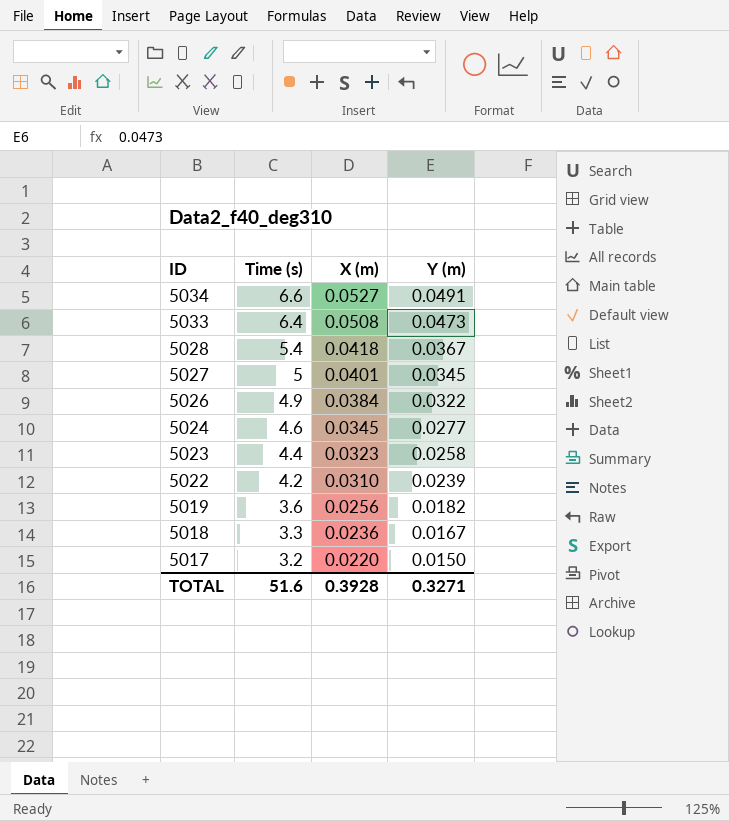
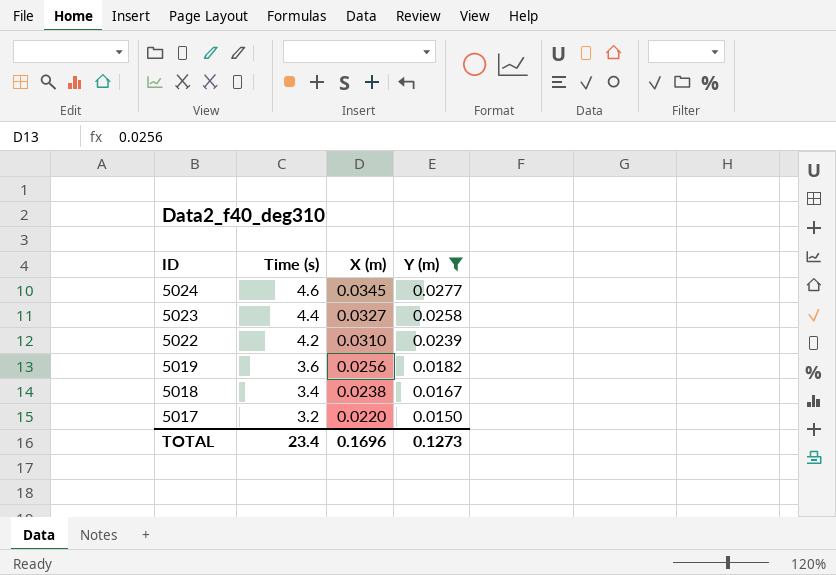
filter: none -> Y (m) <= 0.0277
5023 | X (m): 0.0323 -> 0.0327
5018 | Time (s): 3.3 -> 3.4
5018 | X (m): 0.0236 -> 0.0238
TOTAL | Time (s): 51.6 -> 23.4
TOTAL | X (m): 0.3928 -> 0.1696
TOTAL | Y (m): 0.3271 -> 0.1273

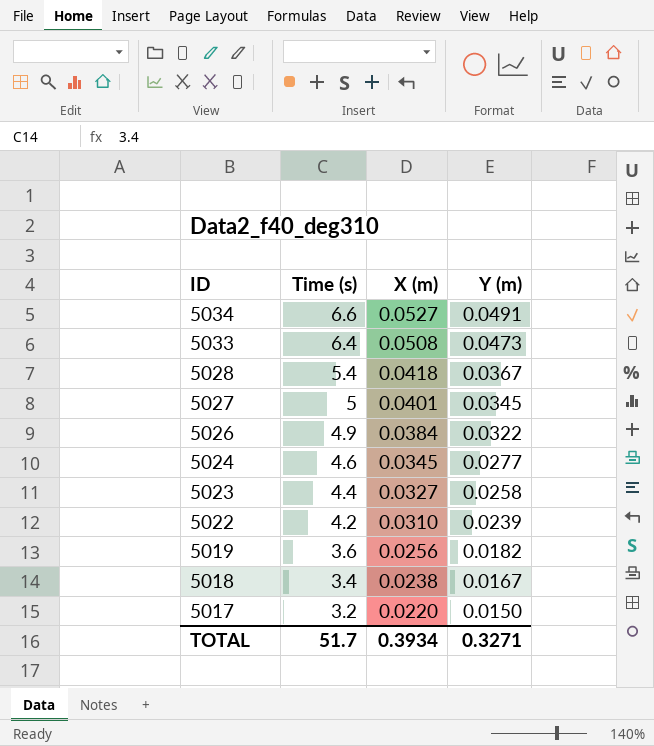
filter: Y (m) <= 0.0277 -> none
TOTAL | Time (s): 23.4 -> 51.7
TOTAL | X (m): 0.1696 -> 0.3934
TOTAL | Y (m): 0.1273 -> 0.3271

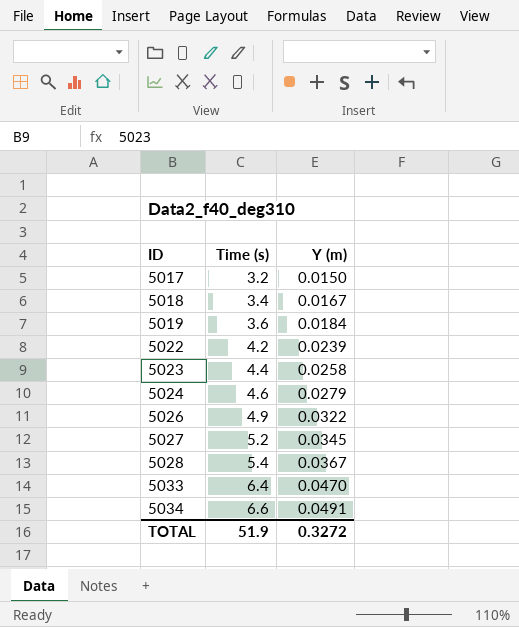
row order: ID descending -> ID ascending
column X (m) | position: 3 -> none
5019 | Y (m): 0.0182 -> 0.0184
5024 | Y (m): 0.0277 -> 0.0279
5027 | Time (s): 5 -> 5.2
5033 | Y (m): 0.0473 -> 0.0470
TOTAL | Time (s): 51.7 -> 51.9
TOTAL | Y (m): 0.3271 -> 0.3272

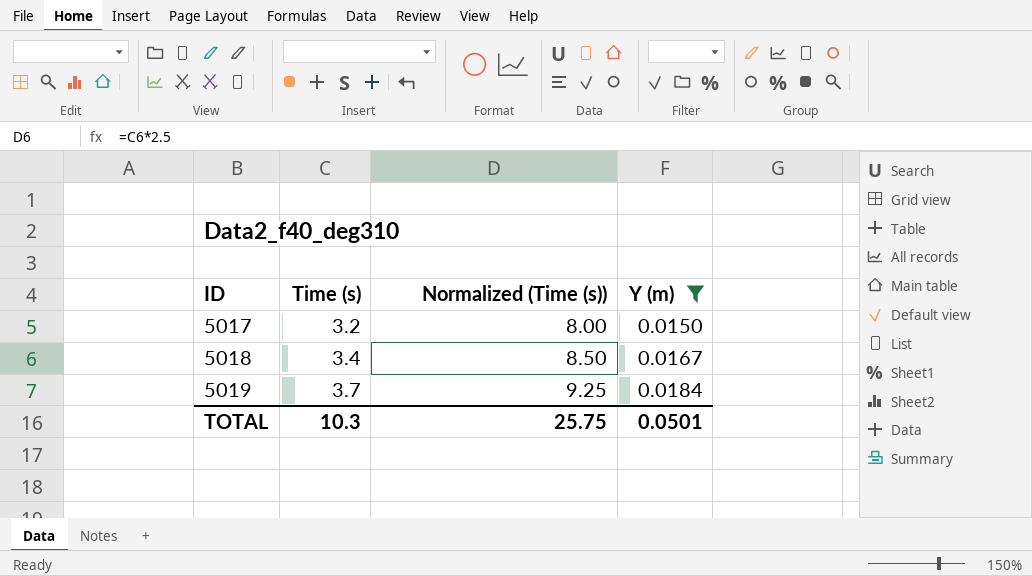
filter: none -> Y (m) <= 0.0184
column Normalized (Time (s)) | formula: none -> [Time (s)] * 2.5
5019 | Time (s): 3.6 -> 3.7
TOTAL | Time (s): 51.9 -> 10.3
TOTAL | Y (m): 0.3272 -> 0.0501

